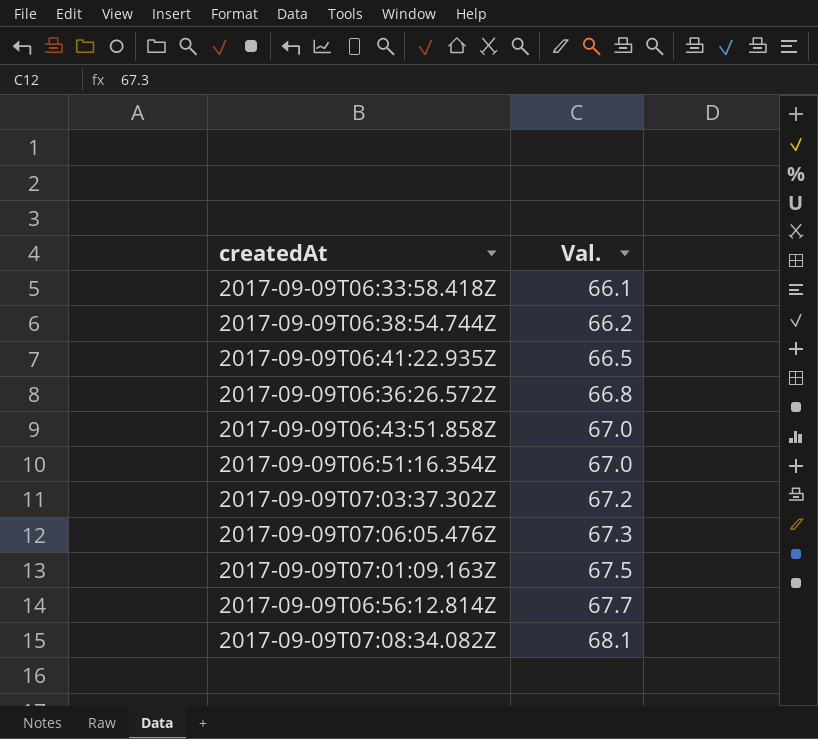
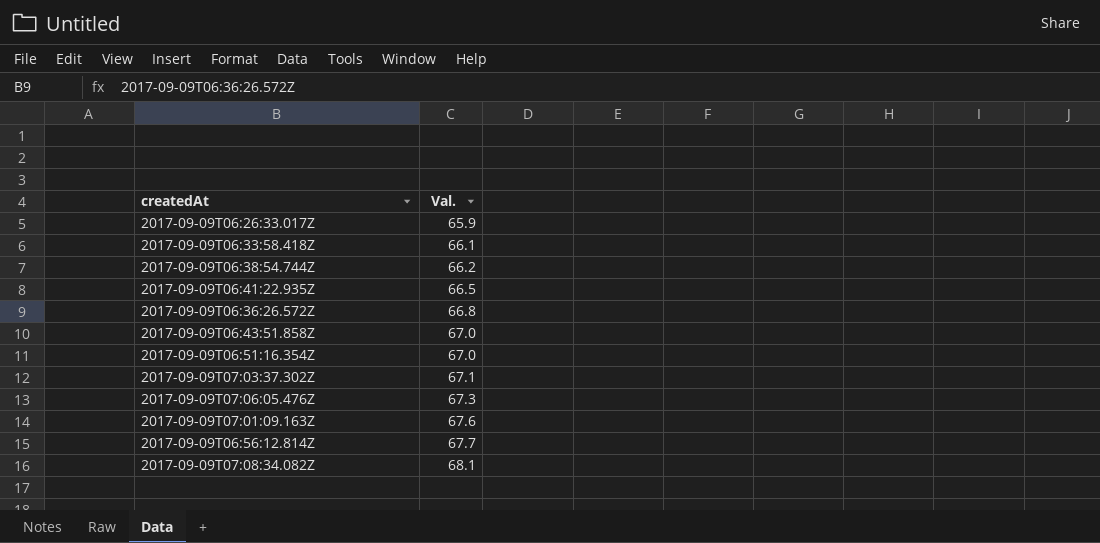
row 2017-09-09T06:26:33.017Z: none -> 65.9
2017-09-09T07:03:37.302Z | Val.: 67.2 -> 67.1
2017-09-09T07:01:09.163Z | Val.: 67.5 -> 67.6

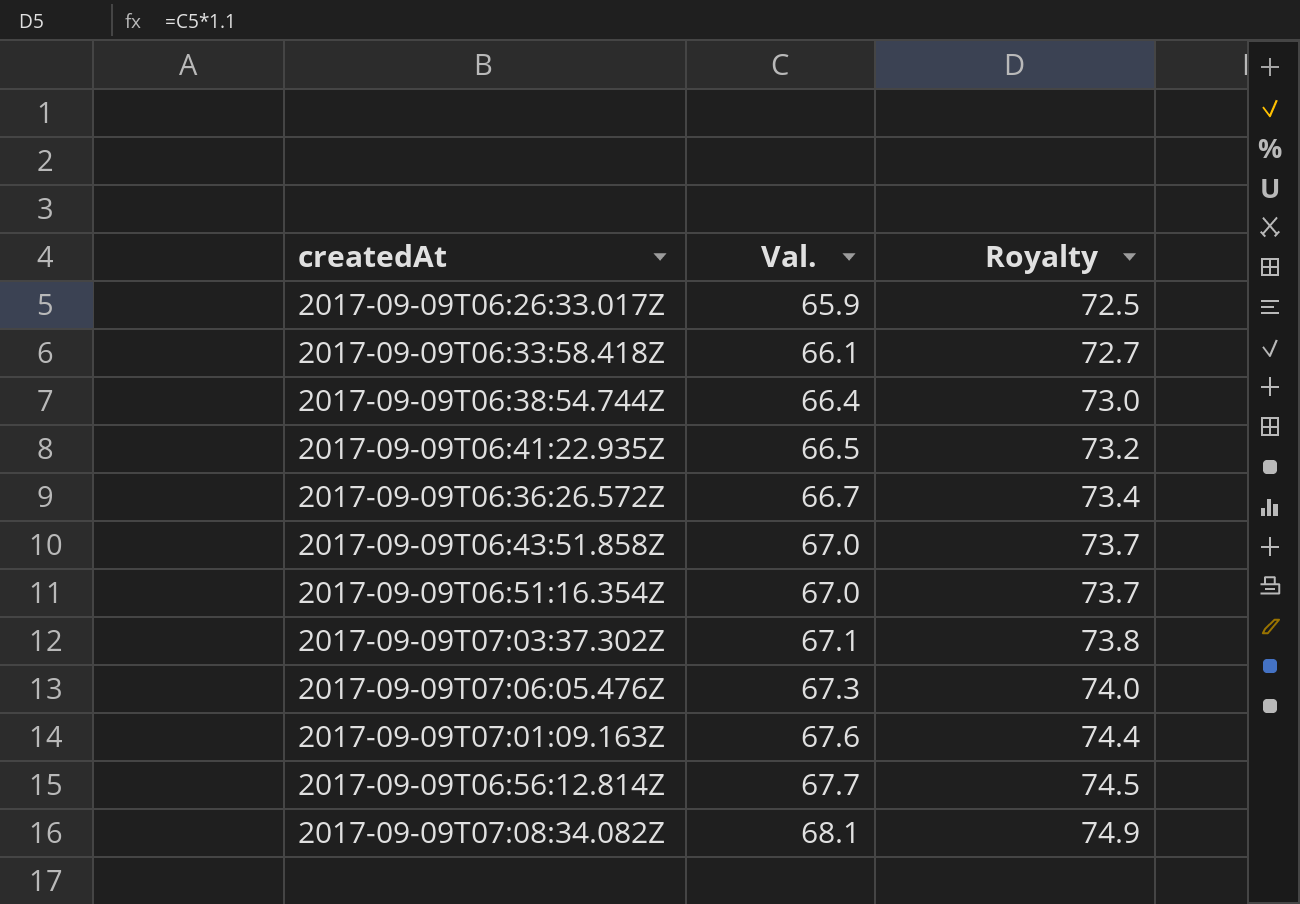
column Royalty | formula: none -> [Val.] * 1.1
2017-09-09T06:38:54.744Z | Val.: 66.2 -> 66.4
2017-09-09T06:36:26.572Z | Val.: 66.8 -> 66.7

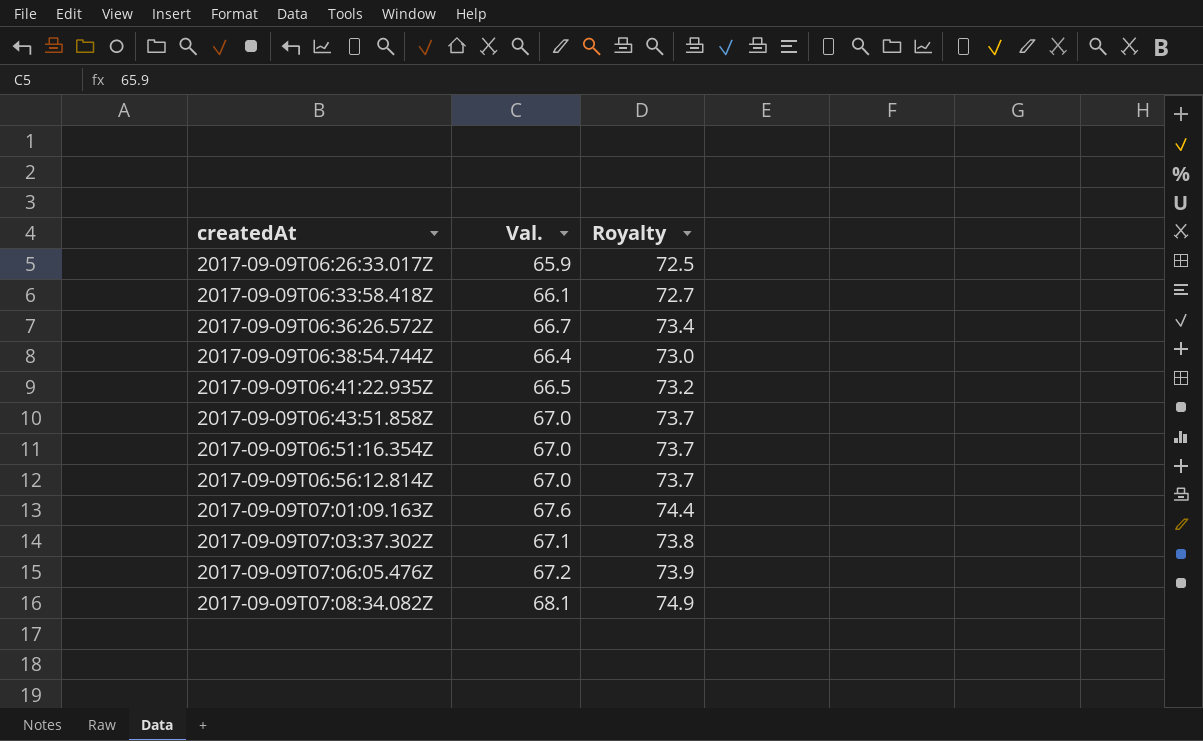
row order: Val. ascending -> createdAt ascending
2017-09-09T06:56:12.814Z | Val.: 67.7 -> 67.0
2017-09-09T06:56:12.814Z | Royalty: 74.5 -> 73.7
2017-09-09T07:06:05.476Z | Val.: 67.3 -> 67.2
2017-09-09T07:06:05.476Z | Royalty: 74.0 -> 73.9

